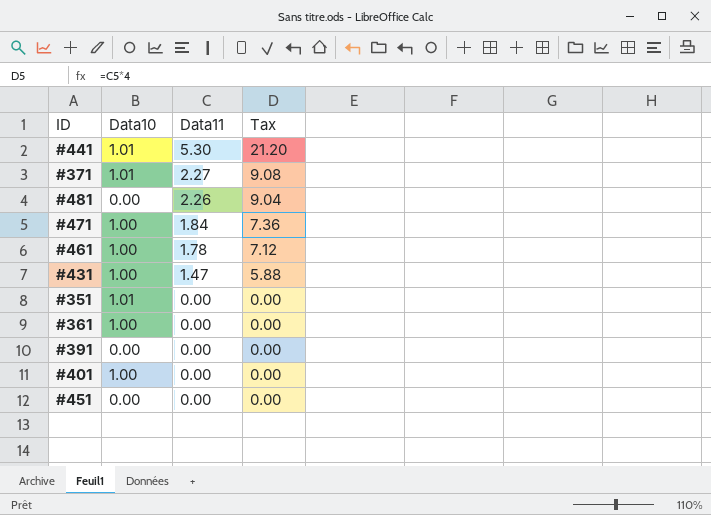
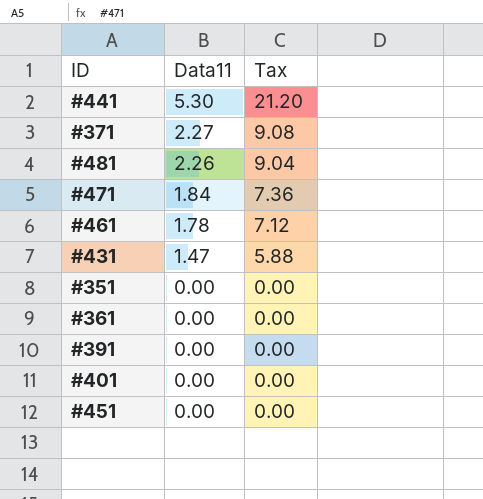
column Data10 | position: 2 -> none

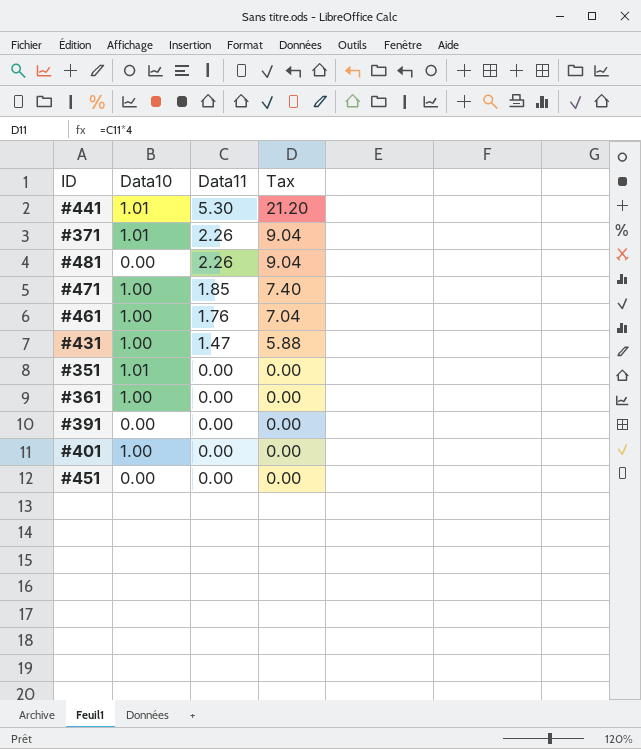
column Data10 | position: none -> 2
#371 | Data11: 2.27 -> 2.26
#371 | Tax: 9.08 -> 9.04
#471 | Data11: 1.84 -> 1.85
#471 | Tax: 7.36 -> 7.40
#461 | Data11: 1.78 -> 1.76
#461 | Tax: 7.12 -> 7.04

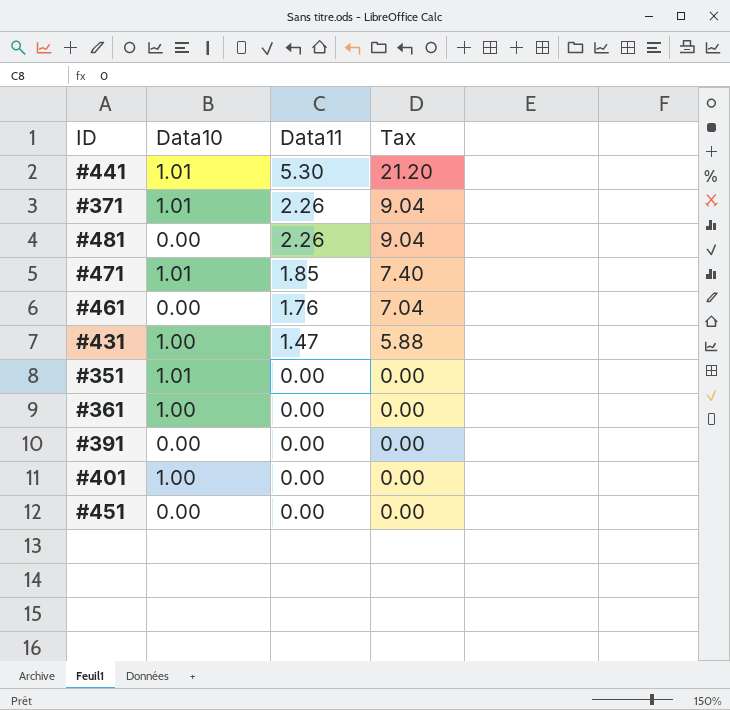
#471 | Data10: 1.00 -> 1.01
#461 | Data10: 1.00 -> 0.00

